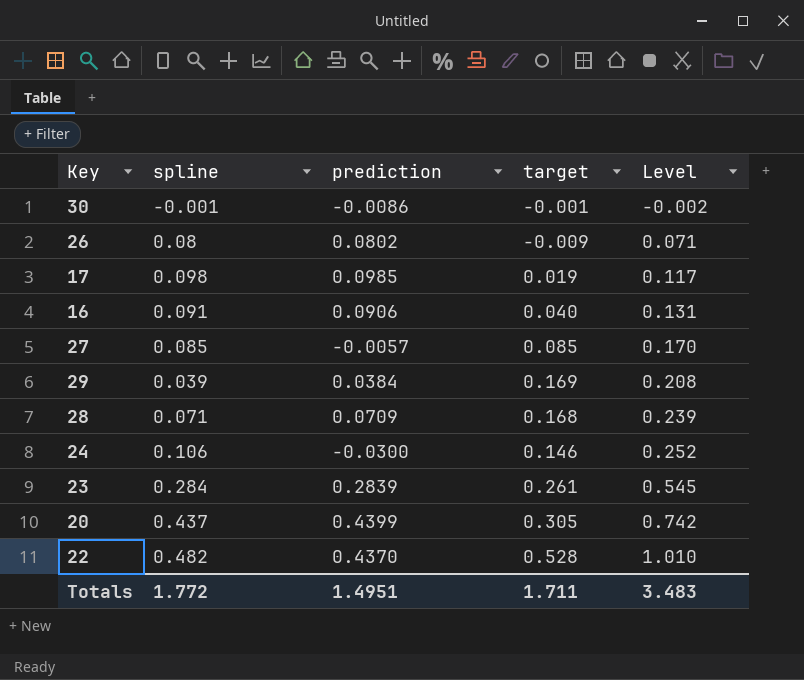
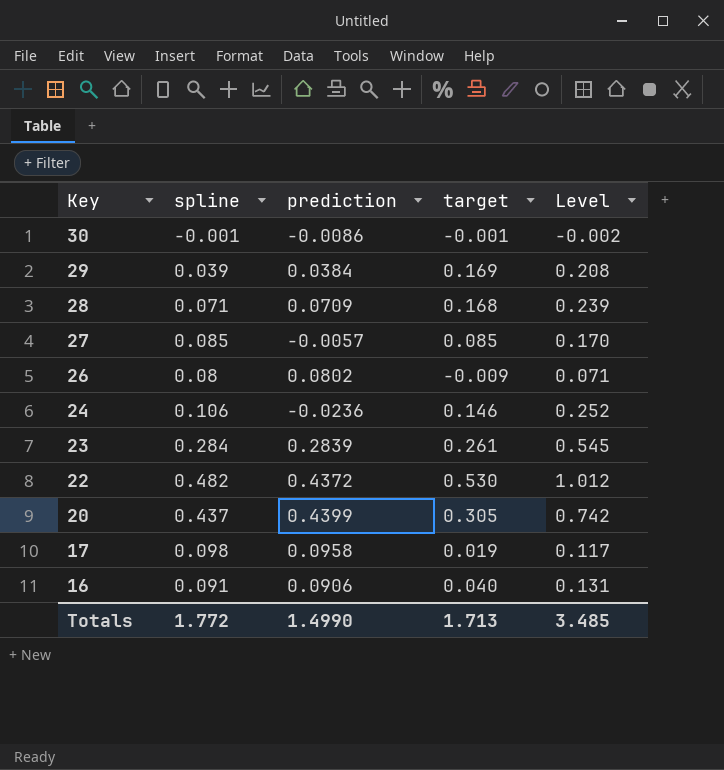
row order: Level ascending -> Key descending
24 | prediction: -0.0300 -> -0.0236
22 | prediction: 0.4370 -> 0.4372
22 | target: 0.528 -> 0.530
22 | Level: 1.010 -> 1.012
17 | prediction: 0.0985 -> 0.0958
Totals | prediction: 1.4951 -> 1.4990
Totals | target: 1.711 -> 1.713
Totals | Level: 3.483 -> 3.485

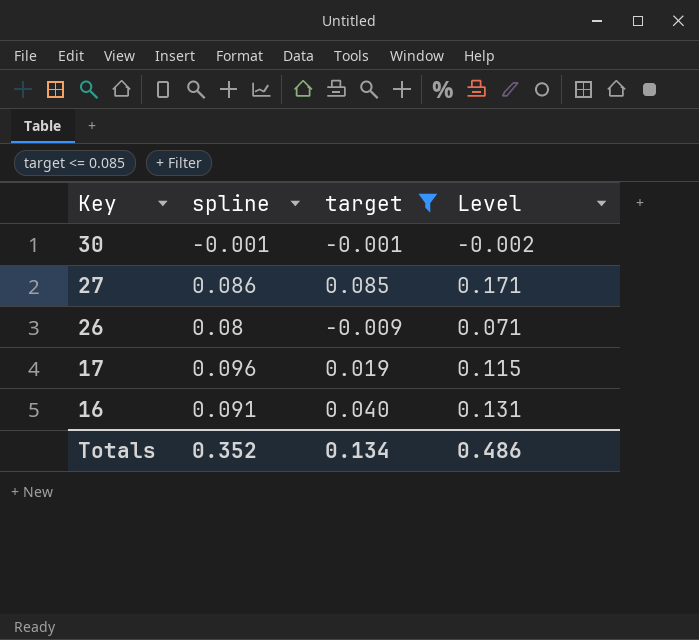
filter: none -> target <= 0.085
column prediction | position: 3 -> none
27 | spline: 0.085 -> 0.086
27 | Level: 0.170 -> 0.171
17 | spline: 0.098 -> 0.096
17 | Level: 0.117 -> 0.115
Totals | spline: 1.772 -> 0.352
Totals | target: 1.713 -> 0.134
Totals | Level: 3.485 -> 0.486

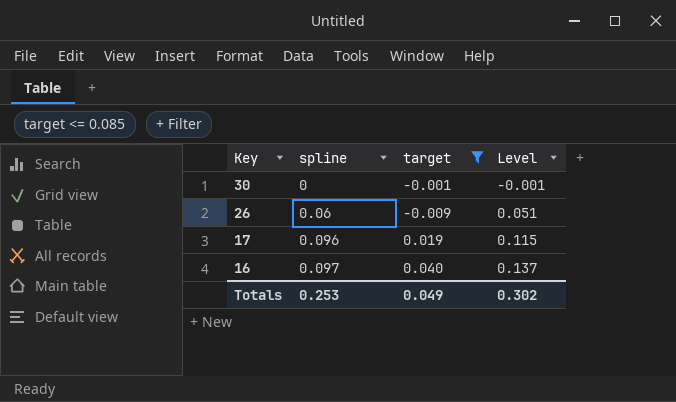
row 27: 0.086 | 0.085 | 0.171 -> none
30 | spline: -0.001 -> 0
30 | Level: -0.002 -> -0.001
26 | spline: 0.08 -> 0.06
26 | Level: 0.071 -> 0.051
16 | spline: 0.091 -> 0.097
16 | Level: 0.131 -> 0.137
Totals | spline: 0.352 -> 0.253
Totals | target: 0.134 -> 0.049
Totals | Level: 0.486 -> 0.302

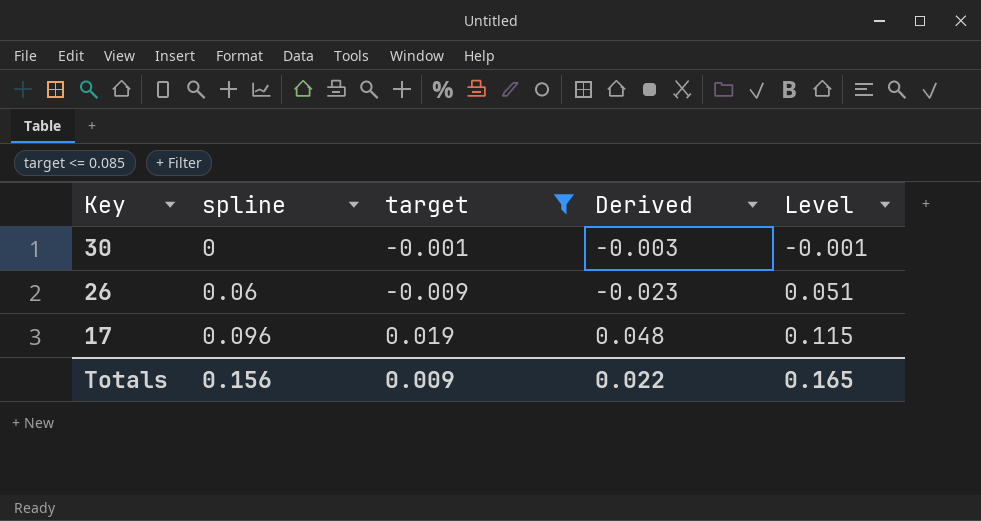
column Derived | formula: none -> [target] * 2.5
row 16: 0.097 | 0.040 | 0.137 -> none
Totals | spline: 0.253 -> 0.156
Totals | target: 0.049 -> 0.009
Totals | Level: 0.302 -> 0.165

